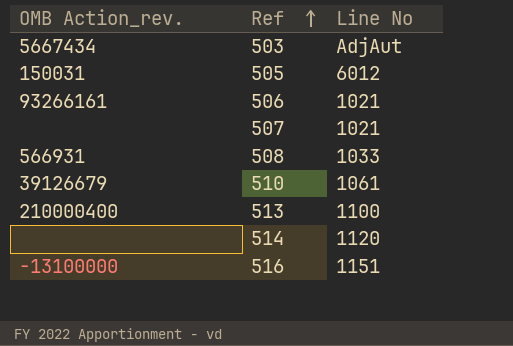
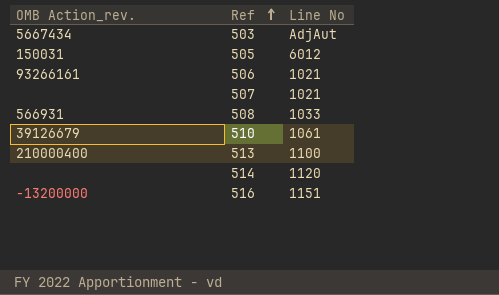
516 | OMB Action_rev.: -13100000 -> -13200000

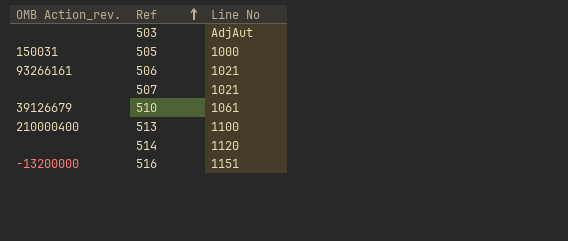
row 508: 566931 | 1033 -> none
503 | OMB Action_rev.: 5667434 -> none
505 | Line No: 6012 -> 1000

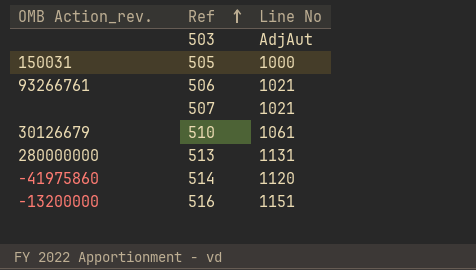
506 | OMB Action_rev.: 93266161 -> 93266761
510 | OMB Action_rev.: 39126679 -> 30126679
513 | OMB Action_rev.: 210000400 -> 280000000
513 | Line No: 1100 -> 1131
514 | OMB Action_rev.: none -> -41975860

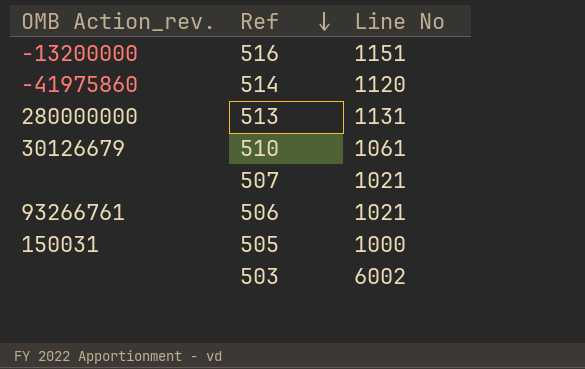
row order: Ref ascending -> Ref descending
503 | Line No: AdjAut -> 6002

